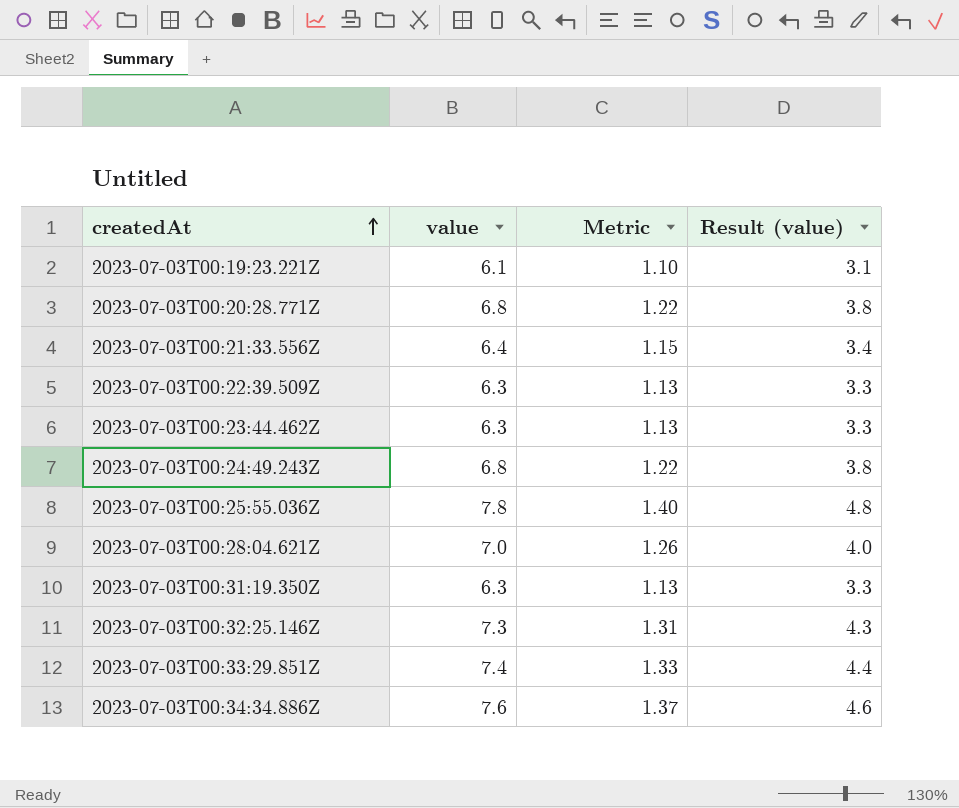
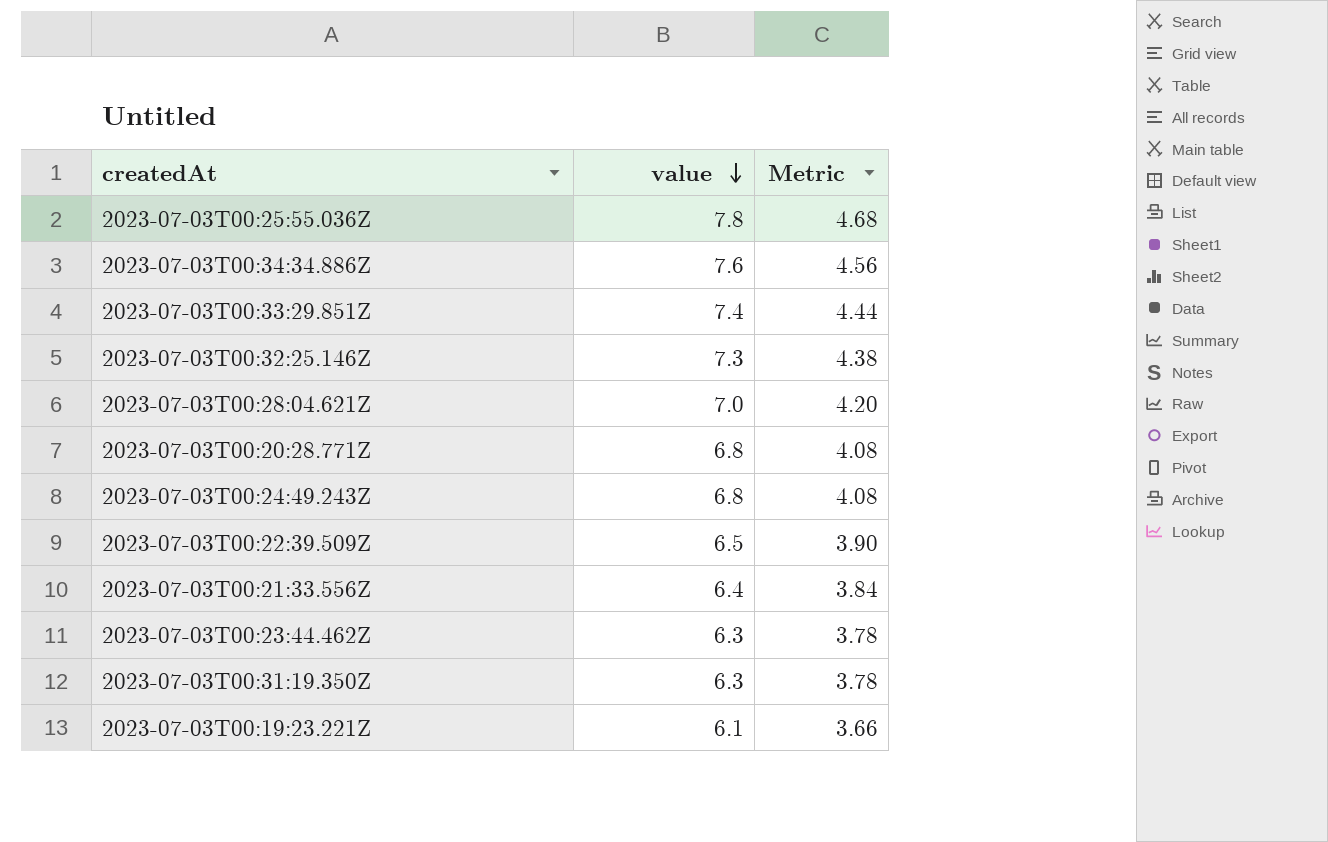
row order: createdAt ascending -> value descending
column Result (value) | formula: [value] - 3 -> none
column Metric | formula: [value] * 0.18 -> [value] * 0.6
2023-07-03T00:22:39.509Z | value: 6.3 -> 6.5

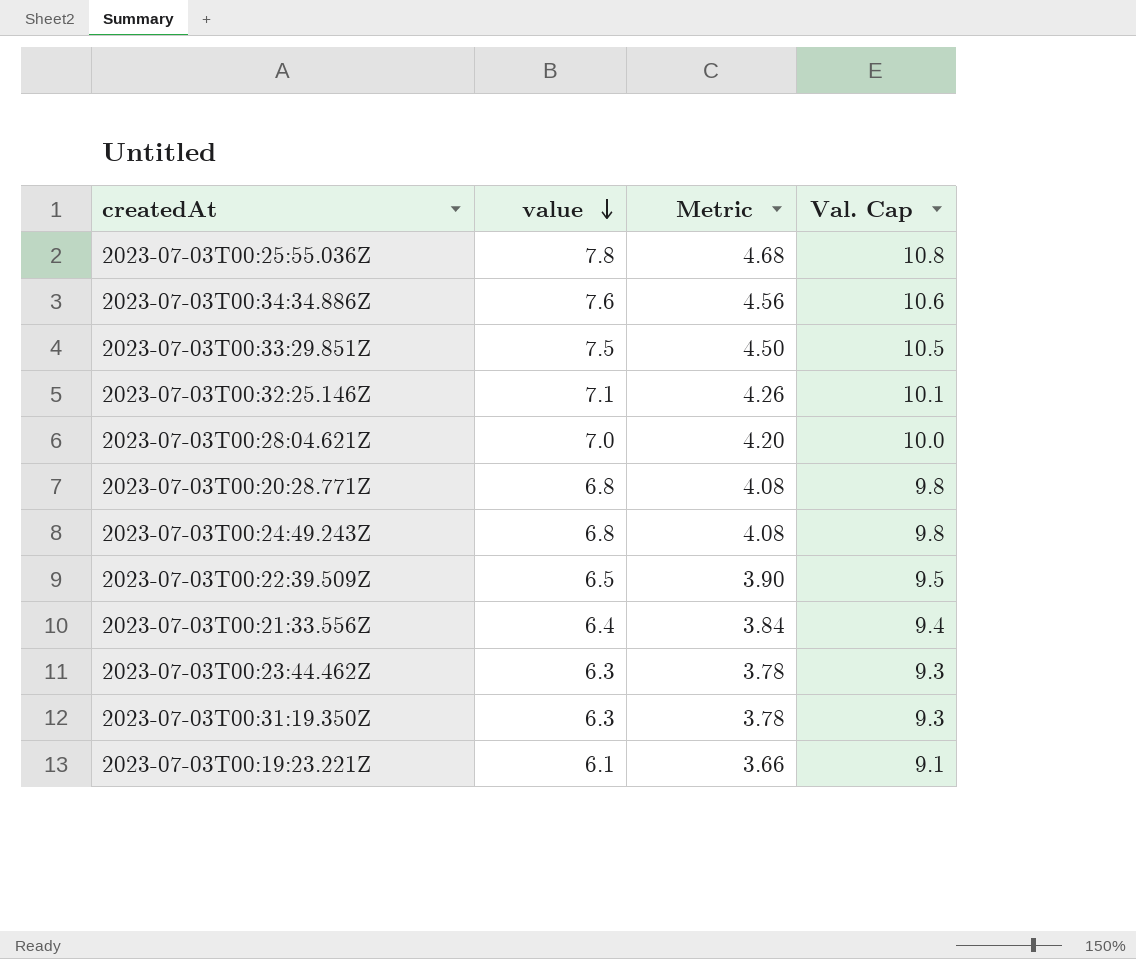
column Val. Cap | formula: none -> [value] + 3
2023-07-03T00:33:29.851Z | value: 7.4 -> 7.5
2023-07-03T00:33:29.851Z | Metric: 4.44 -> 4.50
2023-07-03T00:32:25.146Z | value: 7.3 -> 7.1
2023-07-03T00:32:25.146Z | Metric: 4.38 -> 4.26

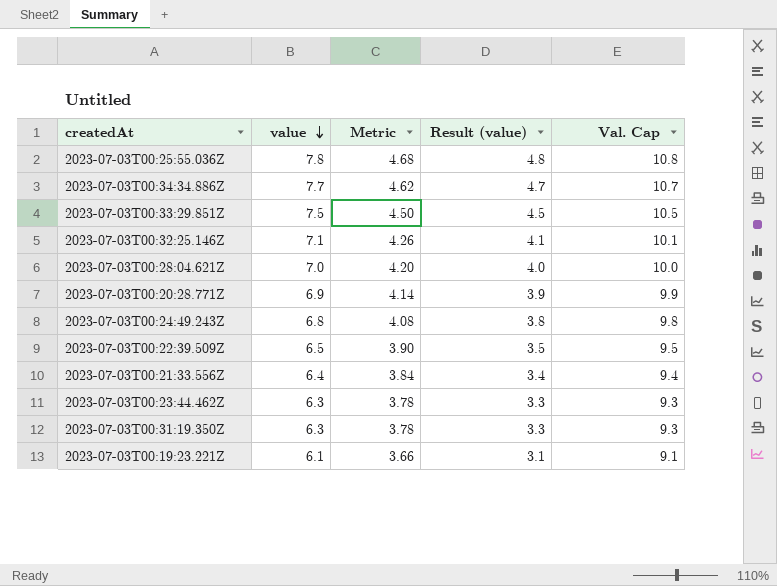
column Result (value) | formula: none -> [value] - 3
2023-07-03T00:34:34.886Z | value: 7.6 -> 7.7
2023-07-03T00:34:34.886Z | Metric: 4.56 -> 4.62
2023-07-03T00:34:34.886Z | Val. Cap: 10.6 -> 10.7
2023-07-03T00:20:28.771Z | value: 6.8 -> 6.9
2023-07-03T00:20:28.771Z | Metric: 4.08 -> 4.14
2023-07-03T00:20:28.771Z | Val. Cap: 9.8 -> 9.9

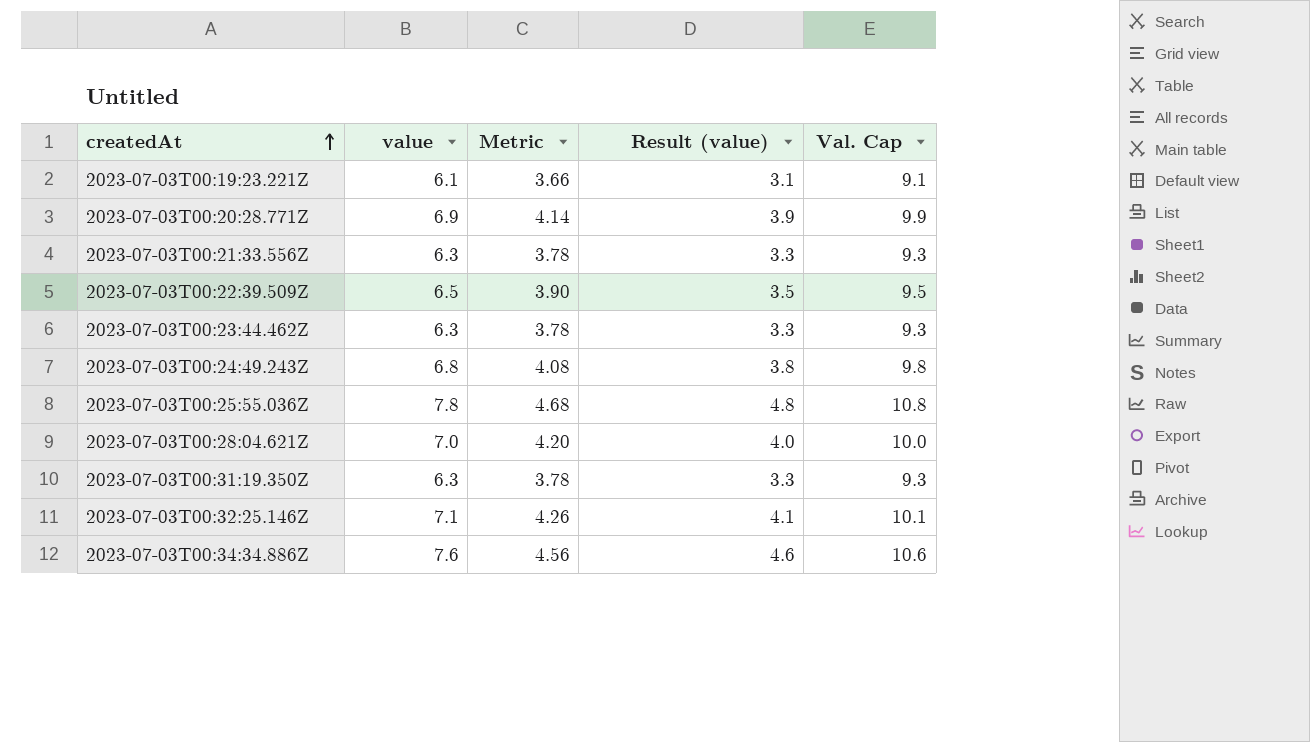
row order: value descending -> createdAt ascending
row 2023-07-03T00:33:29.851Z: 7.5 | 4.50 | 4.5 | 10.5 -> none
2023-07-03T00:21:33.556Z | value: 6.4 -> 6.3
2023-07-03T00:21:33.556Z | Metric: 3.84 -> 3.78
2023-07-03T00:21:33.556Z | Result (value): 3.4 -> 3.3
2023-07-03T00:21:33.556Z | Val. Cap: 9.4 -> 9.3
2023-07-03T00:34:34.886Z | value: 7.7 -> 7.6
2023-07-03T00:34:34.886Z | Metric: 4.62 -> 4.56
2023-07-03T00:34:34.886Z | Result (value): 4.7 -> 4.6
2023-07-03T00:34:34.886Z | Val. Cap: 10.7 -> 10.6

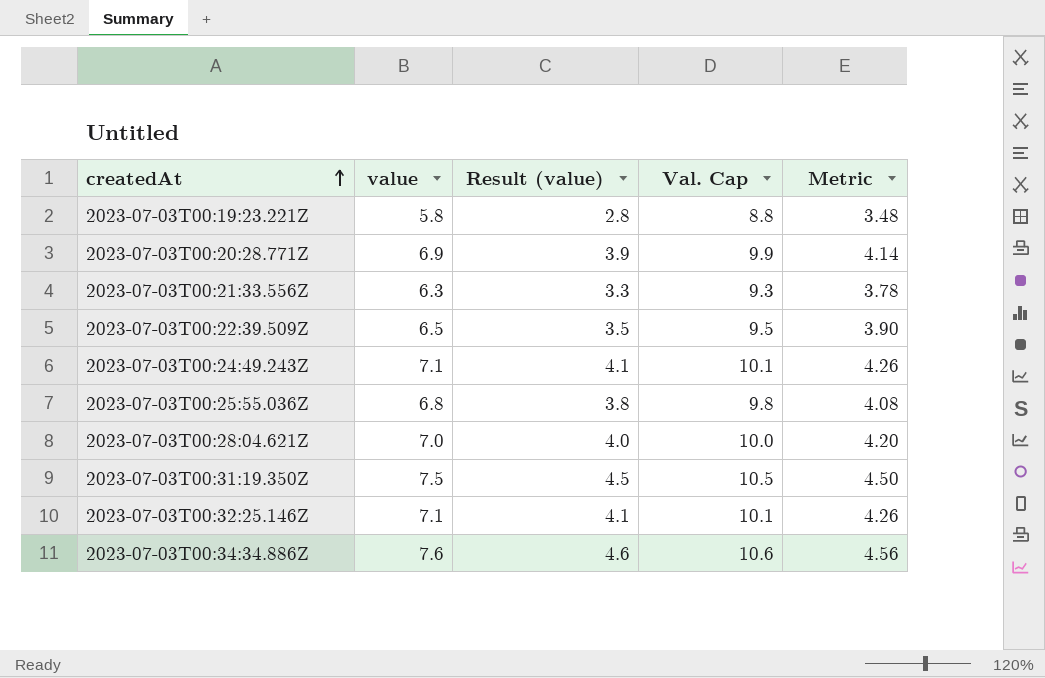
column Metric | position: 3 -> 5
row 2023-07-03T00:23:44.462Z: 6.3 | 3.78 | 3.3 | 9.3 -> none
2023-07-03T00:19:23.221Z | value: 6.1 -> 5.8
2023-07-03T00:19:23.221Z | Result (value): 3.1 -> 2.8
2023-07-03T00:19:23.221Z | Val. Cap: 9.1 -> 8.8
2023-07-03T00:19:23.221Z | Metric: 3.66 -> 3.48
2023-07-03T00:24:49.243Z | value: 6.8 -> 7.1
2023-07-03T00:24:49.243Z | Result (value): 3.8 -> 4.1
2023-07-03T00:24:49.243Z | Val. Cap: 9.8 -> 10.1
2023-07-03T00:24:49.243Z | Metric: 4.08 -> 4.26
2023-07-03T00:25:55.036Z | value: 7.8 -> 6.8
2023-07-03T00:25:55.036Z | Result (value): 4.8 -> 3.8
2023-07-03T00:25:55.036Z | Val. Cap: 10.8 -> 9.8
2023-07-03T00:25:55.036Z | Metric: 4.68 -> 4.08
2023-07-03T00:31:19.350Z | value: 6.3 -> 7.5
2023-07-03T00:31:19.350Z | Result (value): 3.3 -> 4.5
2023-07-03T00:31:19.350Z | Val. Cap: 9.3 -> 10.5
2023-07-03T00:31:19.350Z | Metric: 3.78 -> 4.50

